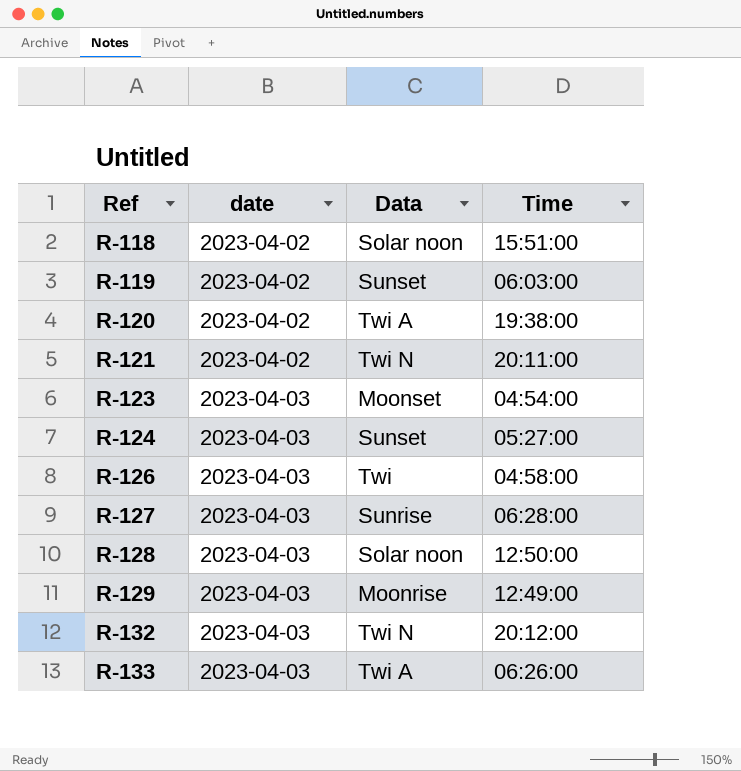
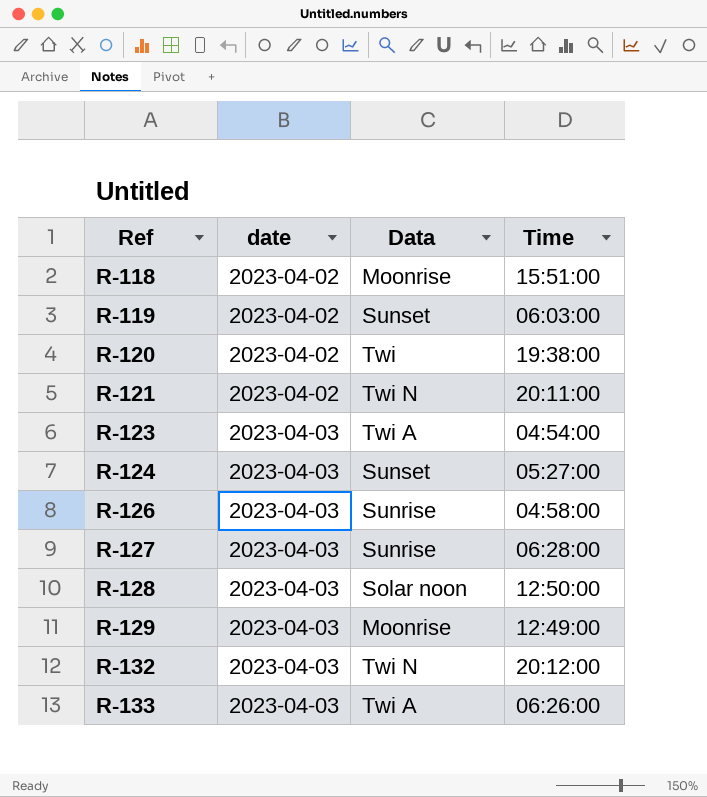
R-118 | Data: Solar noon -> Moonrise
R-120 | Data: Twi A -> Twi
R-123 | Data: Moonset -> Twi A
R-126 | Data: Twi -> Sunrise

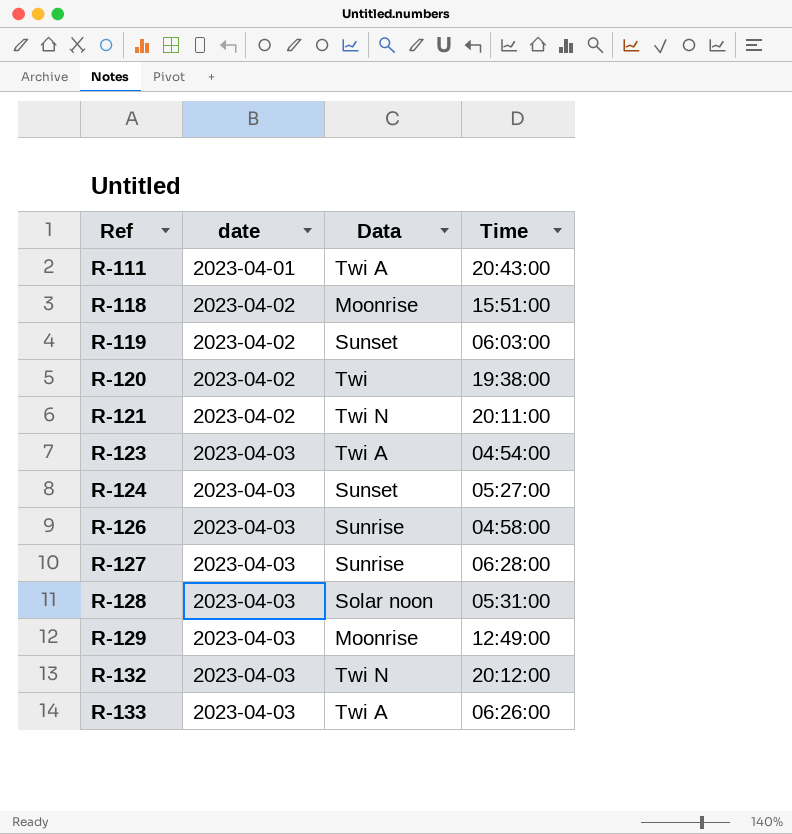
row R-111: none -> 2023-04-01 | Twi A | 20:43:00
R-128 | Time: 12:50:00 -> 05:31:00

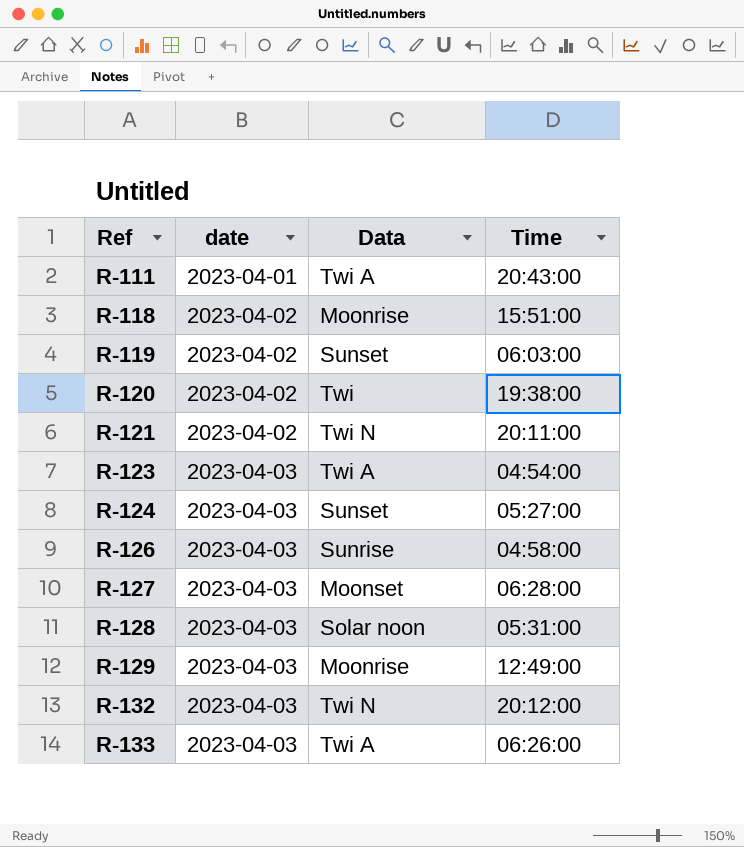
R-127 | Data: Sunrise -> Moonset

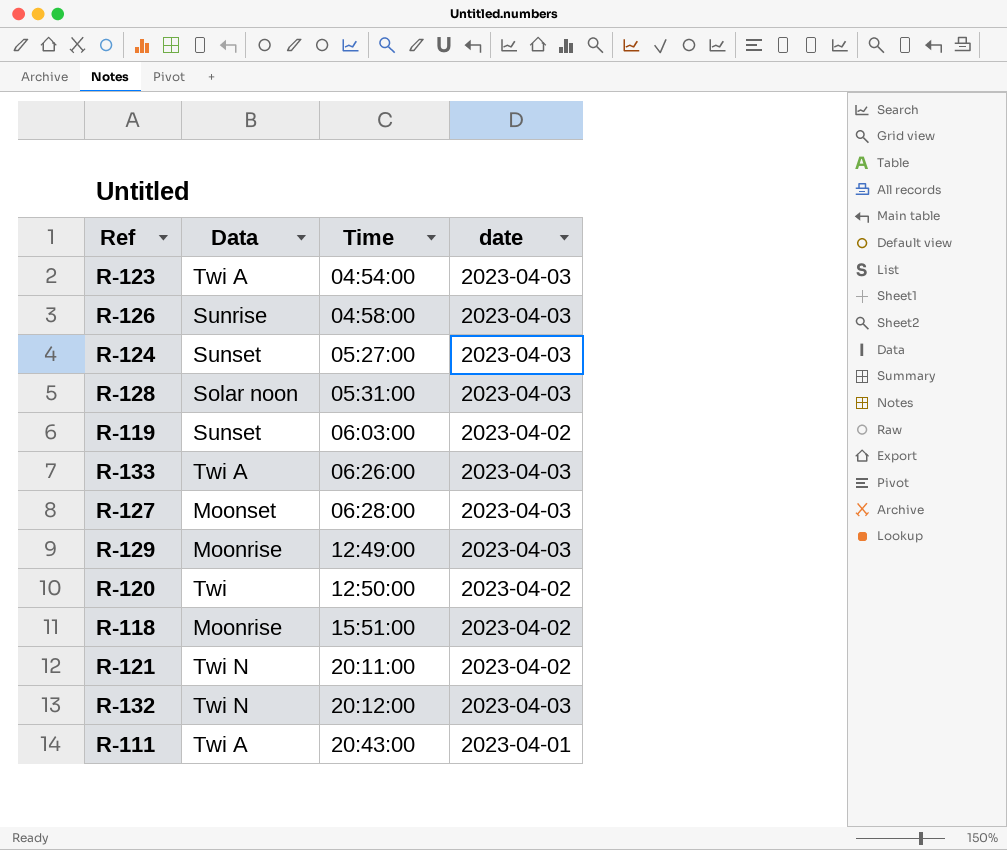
row order: Ref ascending -> Time ascending
column date | position: 2 -> 4
R-120 | Time: 19:38:00 -> 12:50:00

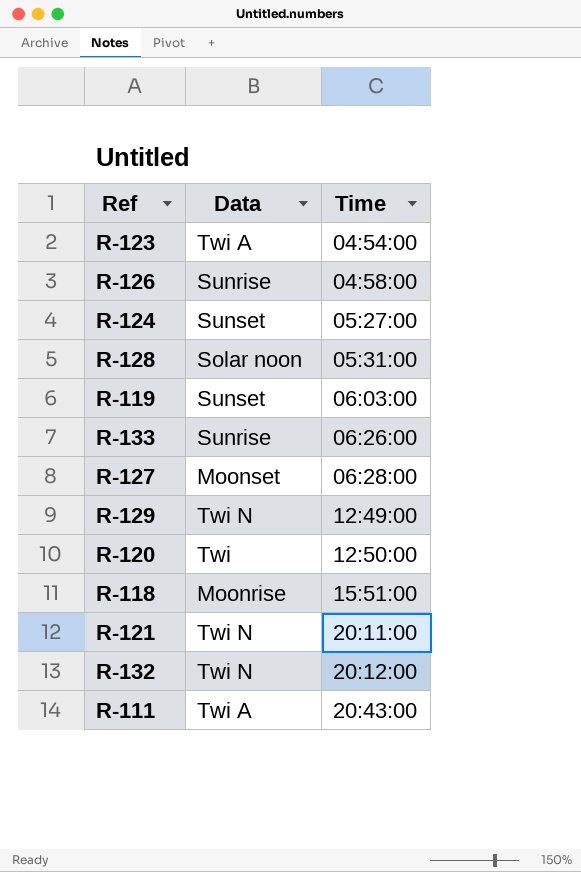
column date | position: 4 -> none
R-133 | Data: Twi A -> Sunrise
R-129 | Data: Moonrise -> Twi N

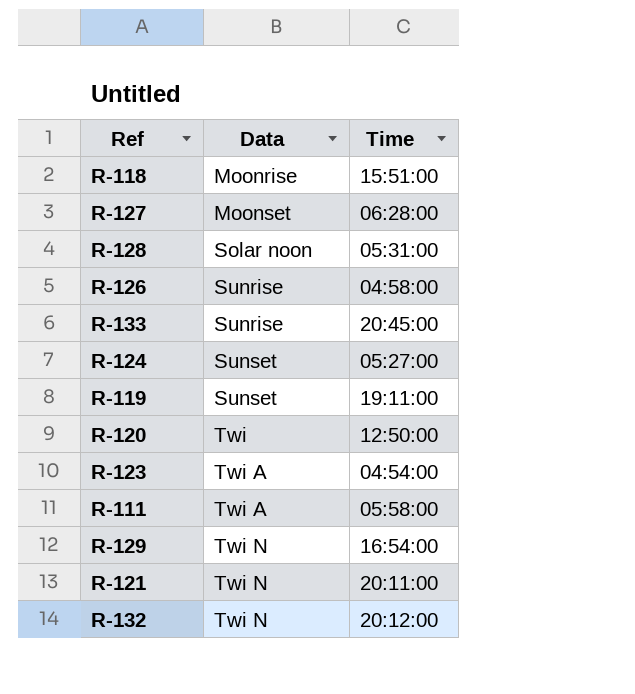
row order: Time ascending -> Data ascending
R-133 | Time: 06:26:00 -> 20:45:00
R-119 | Time: 06:03:00 -> 19:11:00
R-111 | Time: 20:43:00 -> 05:58:00
R-129 | Time: 12:49:00 -> 16:54:00

